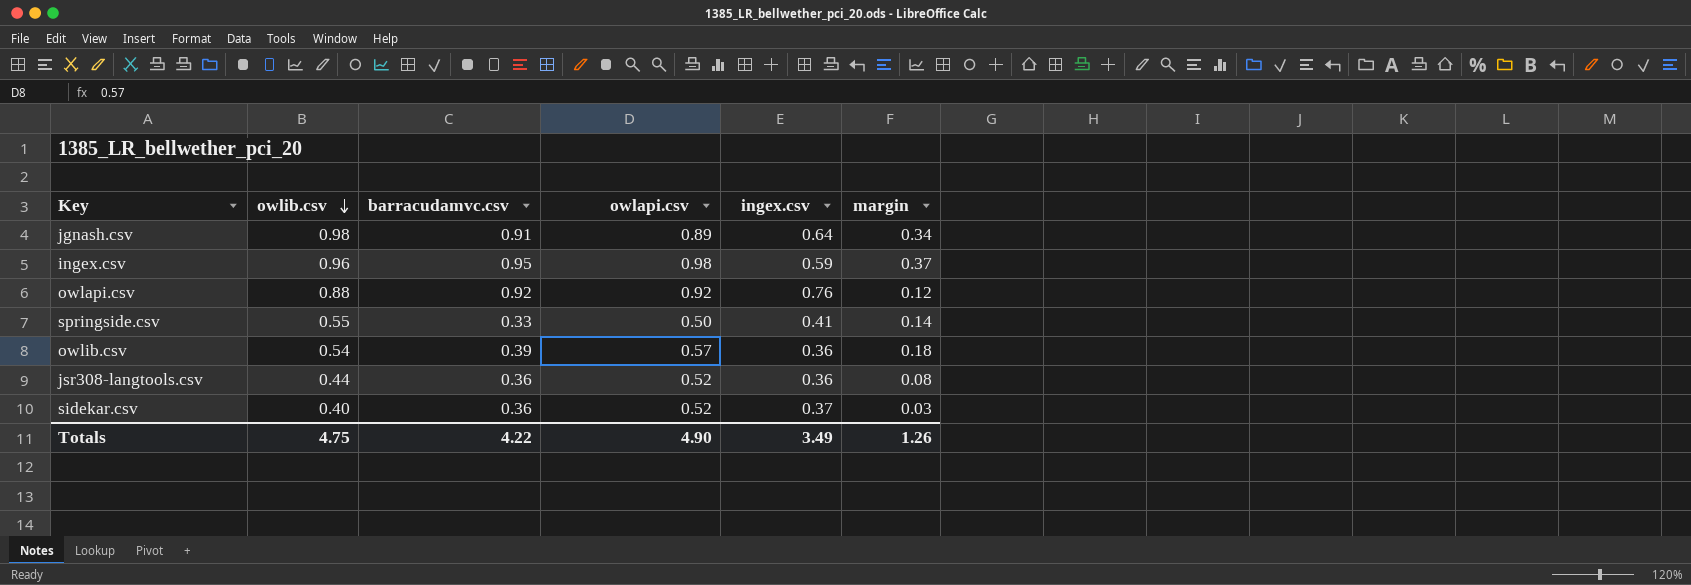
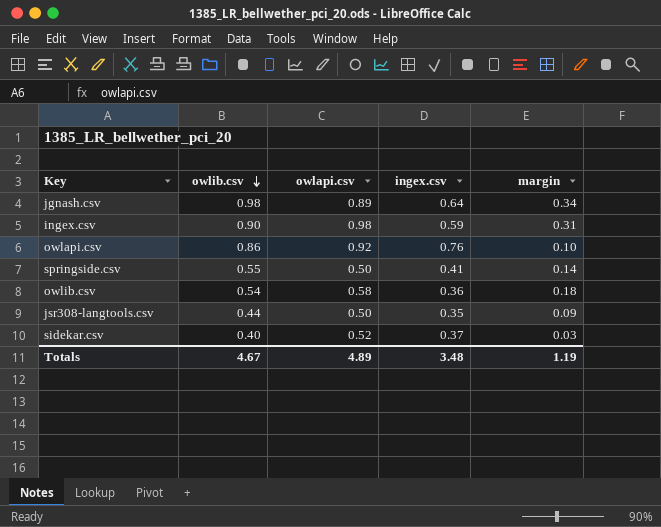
column barracudamvc.csv | position: 3 -> none
ingex.csv | owlib.csv: 0.96 -> 0.90
ingex.csv | margin: 0.37 -> 0.31
owlapi.csv | owlib.csv: 0.88 -> 0.86
owlapi.csv | margin: 0.12 -> 0.10
owlib.csv | owlapi.csv: 0.57 -> 0.58
jsr308-langtools.csv | owlapi.csv: 0.52 -> 0.50
jsr308-langtools.csv | ingex.csv: 0.36 -> 0.35
jsr308-langtools.csv | margin: 0.08 -> 0.09
Totals | owlib.csv: 4.75 -> 4.67
Totals | owlapi.csv: 4.90 -> 4.89
Totals | ingex.csv: 3.49 -> 3.48
Totals | margin: 1.26 -> 1.19

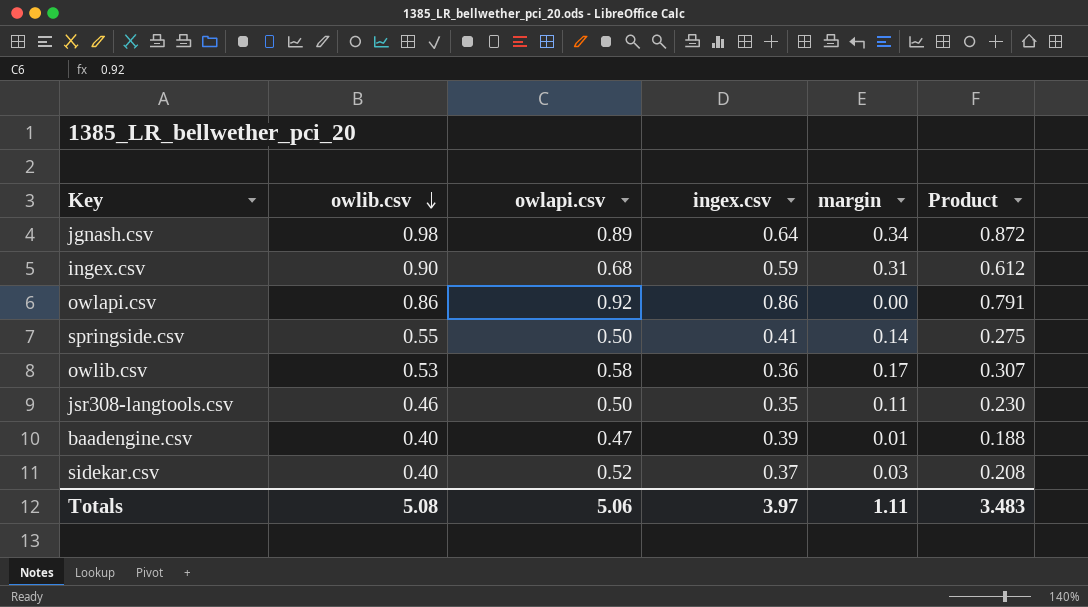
column Product | formula: none -> [owlib.csv] * [owlapi.csv]
ingex.csv | owlapi.csv: 0.98 -> 0.68
owlapi.csv | ingex.csv: 0.76 -> 0.86
owlapi.csv | margin: 0.10 -> 0.00
owlib.csv | owlib.csv: 0.54 -> 0.53
owlib.csv | margin: 0.18 -> 0.17
jsr308-langtools.csv | owlib.csv: 0.44 -> 0.46
jsr308-langtools.csv | margin: 0.09 -> 0.11
row baadengine.csv: none -> 0.40 | 0.47 | 0.39 | 0.01 | 0.188
Totals | owlib.csv: 4.67 -> 5.08
Totals | owlapi.csv: 4.89 -> 5.06
Totals | ingex.csv: 3.48 -> 3.97
Totals | margin: 1.19 -> 1.11

